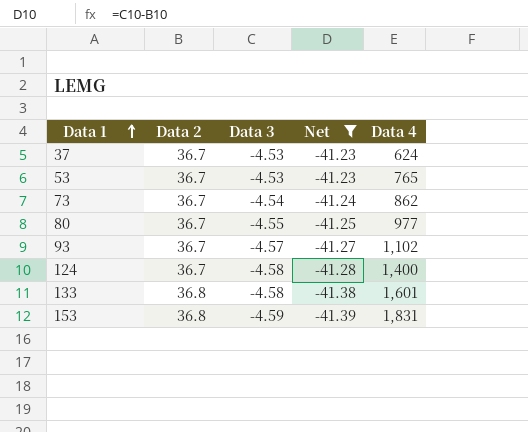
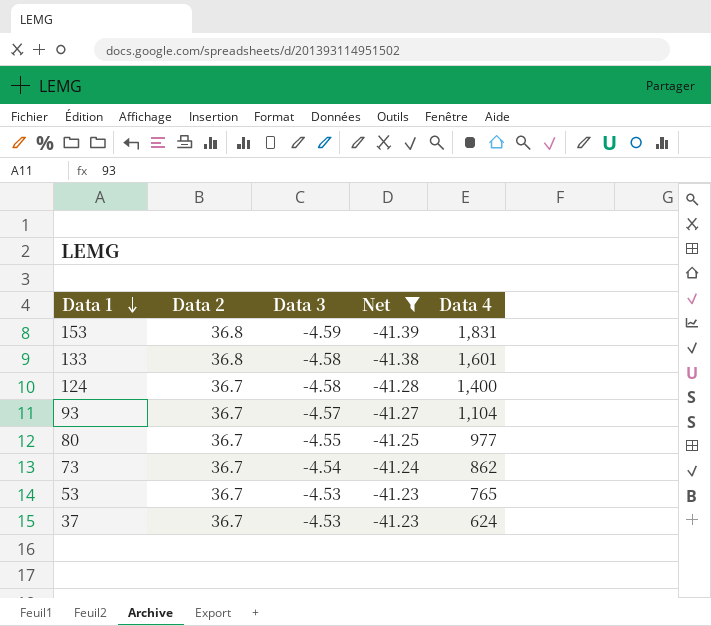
row order: Data 1 ascending -> Data 1 descending
93 | Data 4: 1,102 -> 1,104

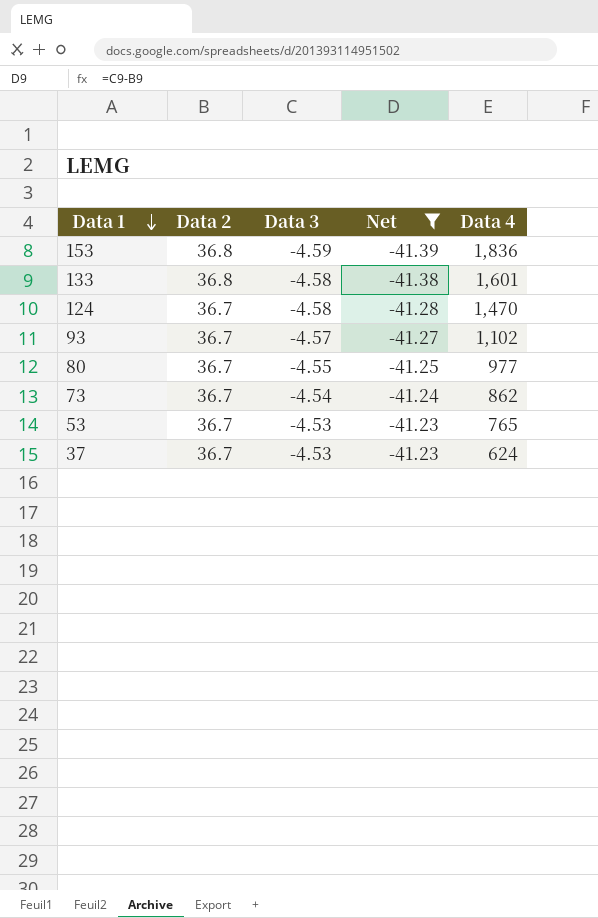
153 | Data 4: 1,831 -> 1,836
124 | Data 4: 1,400 -> 1,470
93 | Data 4: 1,104 -> 1,102

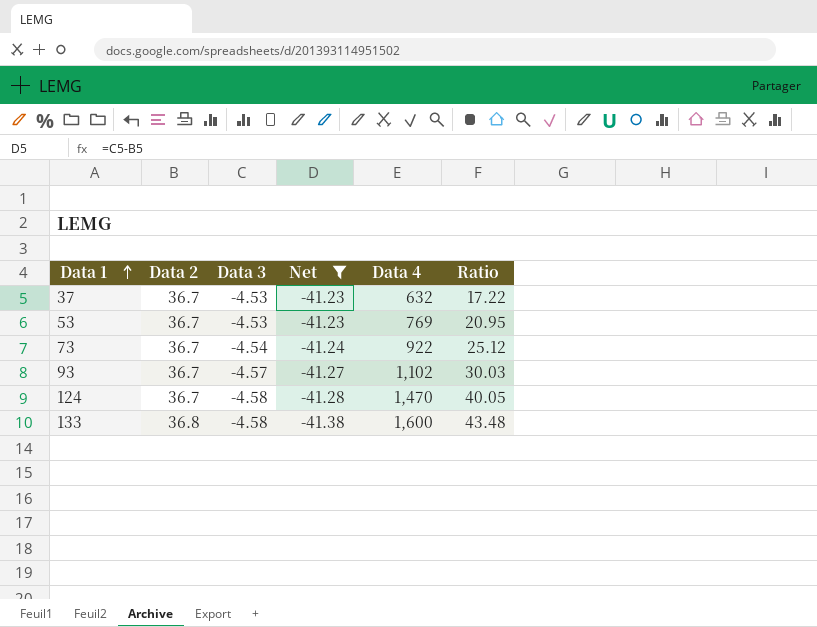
row order: Data 1 descending -> Data 1 ascending
column Ratio | formula: none -> [Data 4] / [Data 2]
row 153: 36.8 | -4.59 | -41.39 | 1,836 -> none
row 80: 36.7 | -4.55 | -41.25 | 977 -> none
37 | Data 4: 624 -> 632
53 | Data 4: 765 -> 769
73 | Data 4: 862 -> 922
133 | Data 4: 1,601 -> 1,600

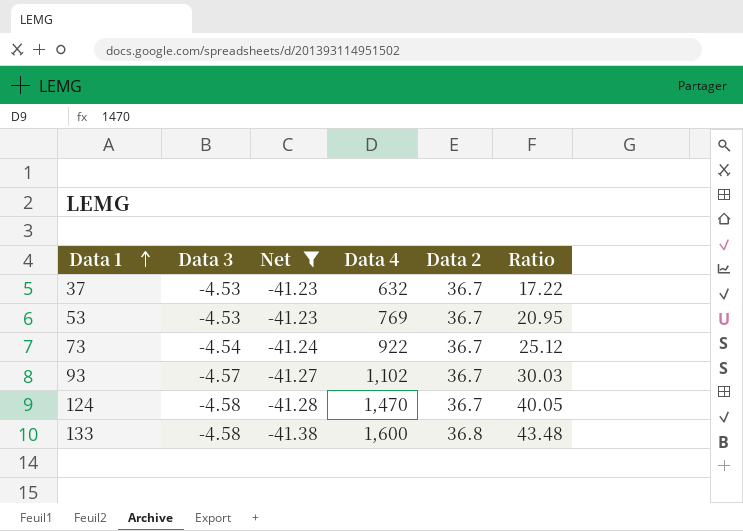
column Data 2 | position: 2 -> 5

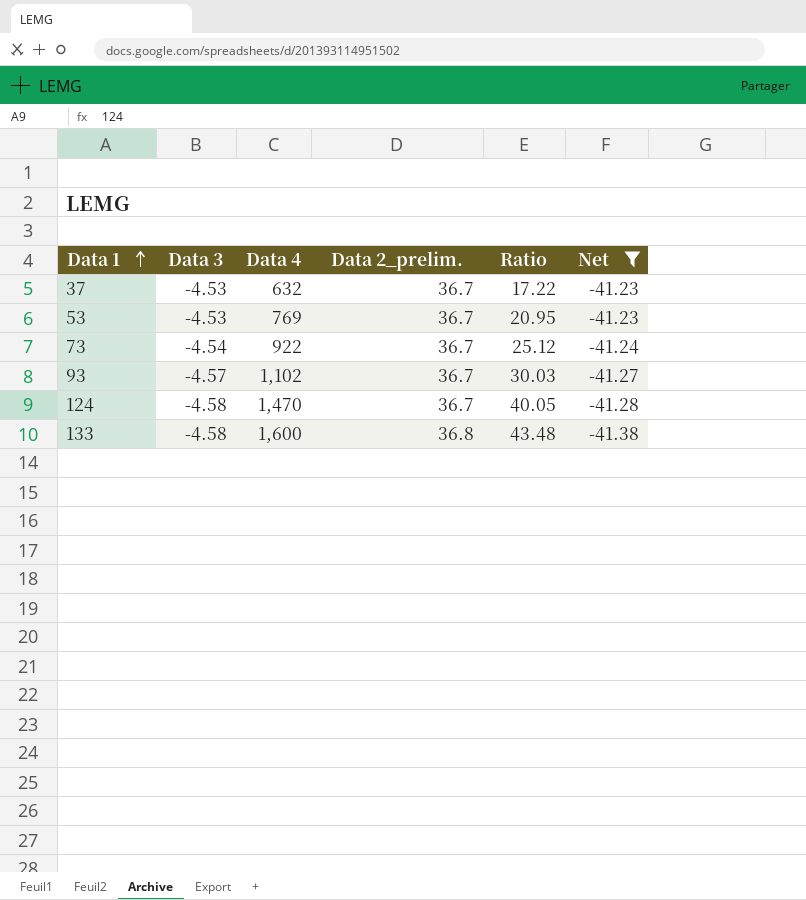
column name: Data 2 -> Data 2_prelim.
column Net | position: 3 -> 6

